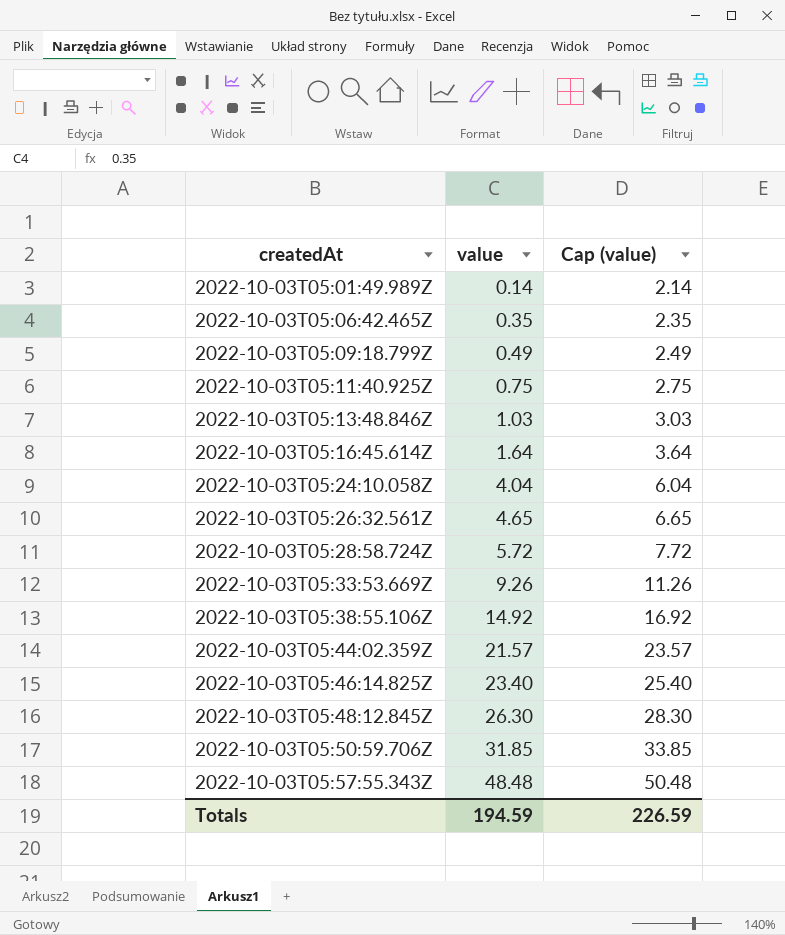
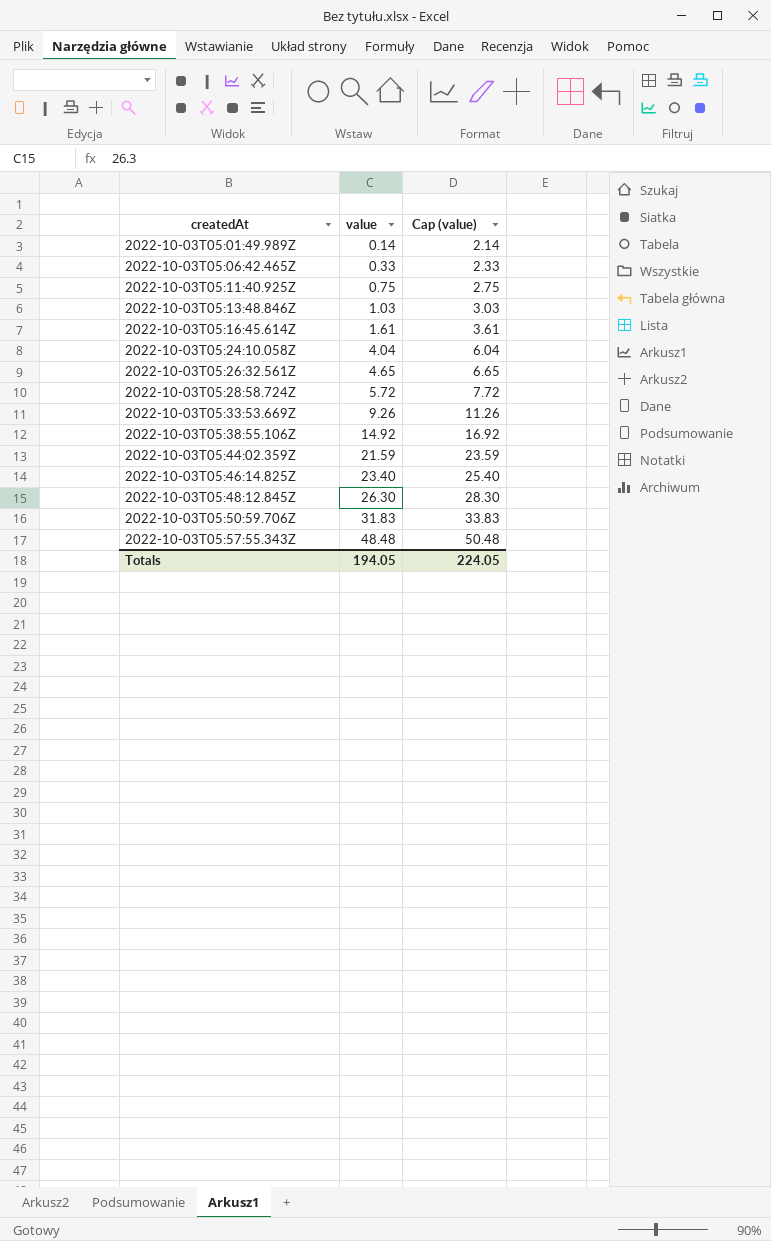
row 2022-10-03T05:09:18.799Z: 0.49 | 2.49 -> none
2022-10-03T05:06:42.465Z | value: 0.35 -> 0.33
2022-10-03T05:06:42.465Z | Cap (value): 2.35 -> 2.33
2022-10-03T05:16:45.614Z | value: 1.64 -> 1.61
2022-10-03T05:16:45.614Z | Cap (value): 3.64 -> 3.61
2022-10-03T05:44:02.359Z | value: 21.57 -> 21.59
2022-10-03T05:44:02.359Z | Cap (value): 23.57 -> 23.59
2022-10-03T05:50:59.706Z | value: 31.85 -> 31.83
2022-10-03T05:50:59.706Z | Cap (value): 33.85 -> 33.83
Totals | value: 194.59 -> 194.05
Totals | Cap (value): 226.59 -> 224.05

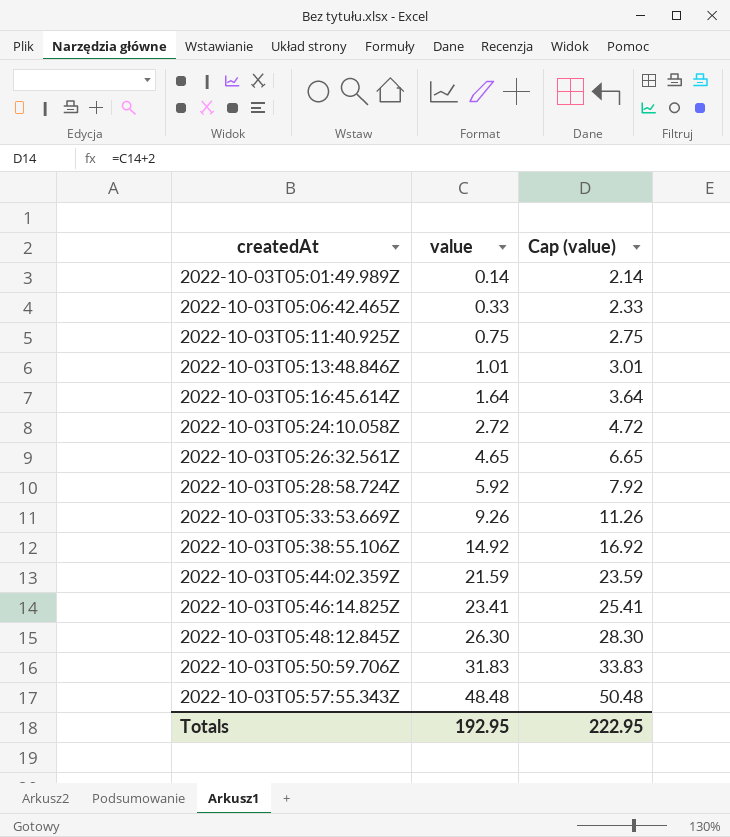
2022-10-03T05:13:48.846Z | value: 1.03 -> 1.01
2022-10-03T05:13:48.846Z | Cap (value): 3.03 -> 3.01
2022-10-03T05:16:45.614Z | value: 1.61 -> 1.64
2022-10-03T05:16:45.614Z | Cap (value): 3.61 -> 3.64
2022-10-03T05:24:10.058Z | value: 4.04 -> 2.72
2022-10-03T05:24:10.058Z | Cap (value): 6.04 -> 4.72
2022-10-03T05:28:58.724Z | value: 5.72 -> 5.92
2022-10-03T05:28:58.724Z | Cap (value): 7.72 -> 7.92
2022-10-03T05:46:14.825Z | value: 23.40 -> 23.41
2022-10-03T05:46:14.825Z | Cap (value): 25.40 -> 25.41
Totals | value: 194.05 -> 192.95
Totals | Cap (value): 224.05 -> 222.95

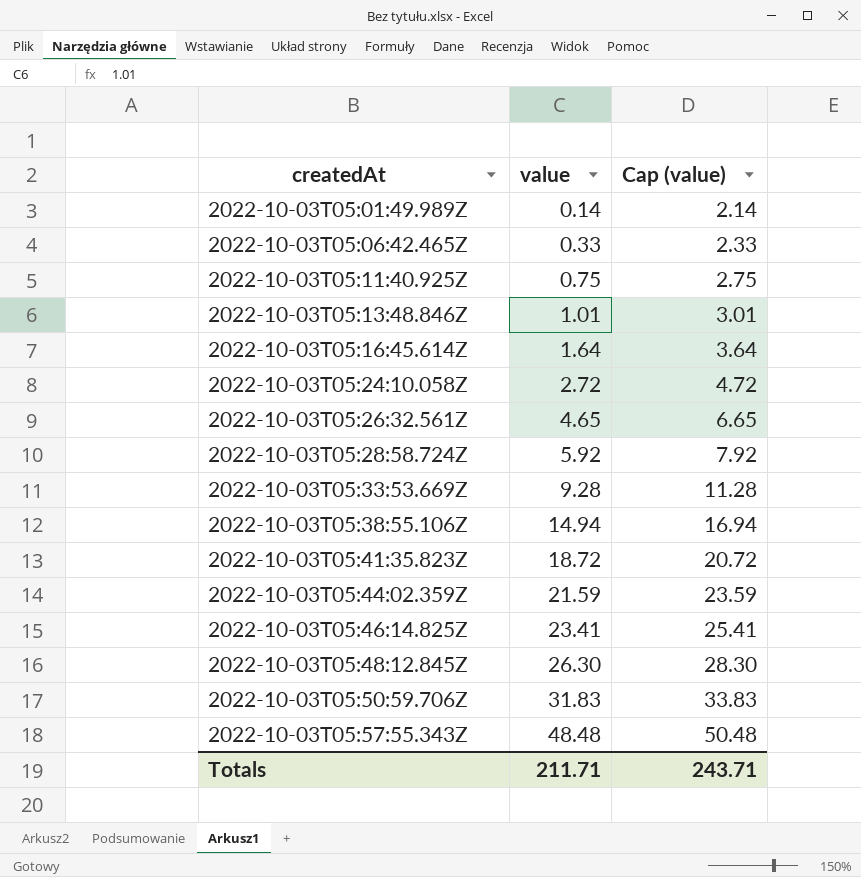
2022-10-03T05:33:53.669Z | value: 9.26 -> 9.28
2022-10-03T05:33:53.669Z | Cap (value): 11.26 -> 11.28
2022-10-03T05:38:55.106Z | value: 14.92 -> 14.94
2022-10-03T05:38:55.106Z | Cap (value): 16.92 -> 16.94
row 2022-10-03T05:41:35.823Z: none -> 18.72 | 20.72
Totals | value: 192.95 -> 211.71
Totals | Cap (value): 222.95 -> 243.71

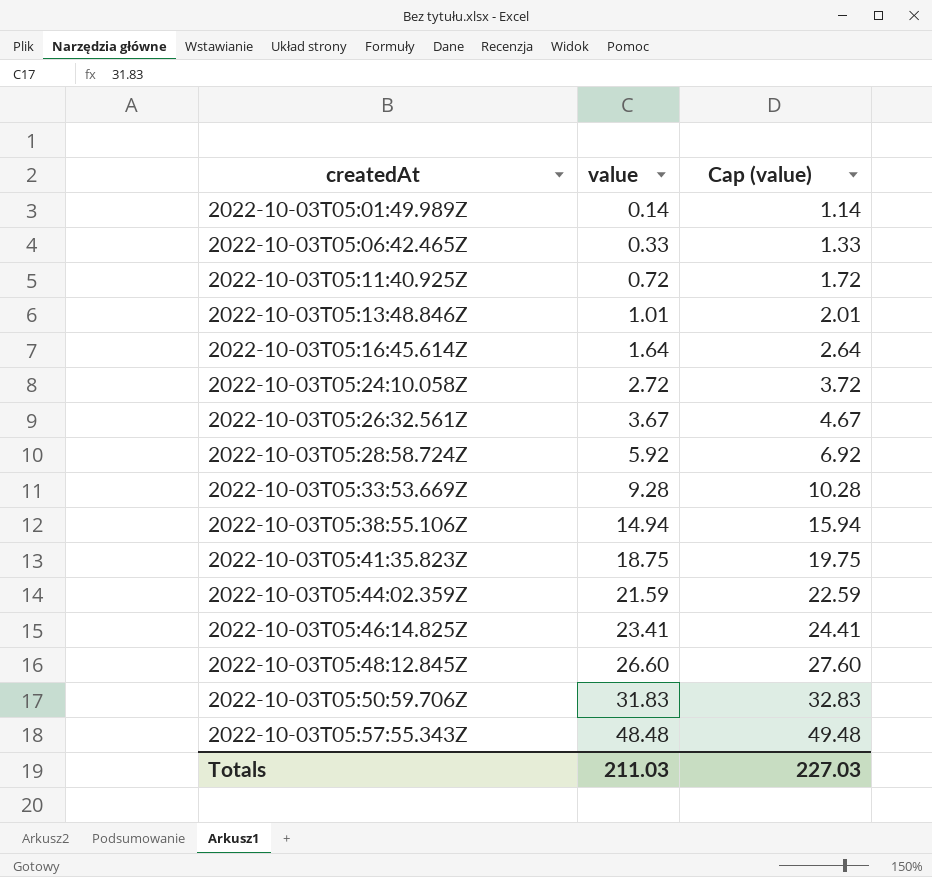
column Cap (value) | formula: [value] + 2 -> [value] + 1
2022-10-03T05:11:40.925Z | value: 0.75 -> 0.72
2022-10-03T05:26:32.561Z | value: 4.65 -> 3.67
2022-10-03T05:41:35.823Z | value: 18.72 -> 18.75
2022-10-03T05:48:12.845Z | value: 26.30 -> 26.60
Totals | value: 211.71 -> 211.03
Totals | Cap (value): 243.71 -> 227.03

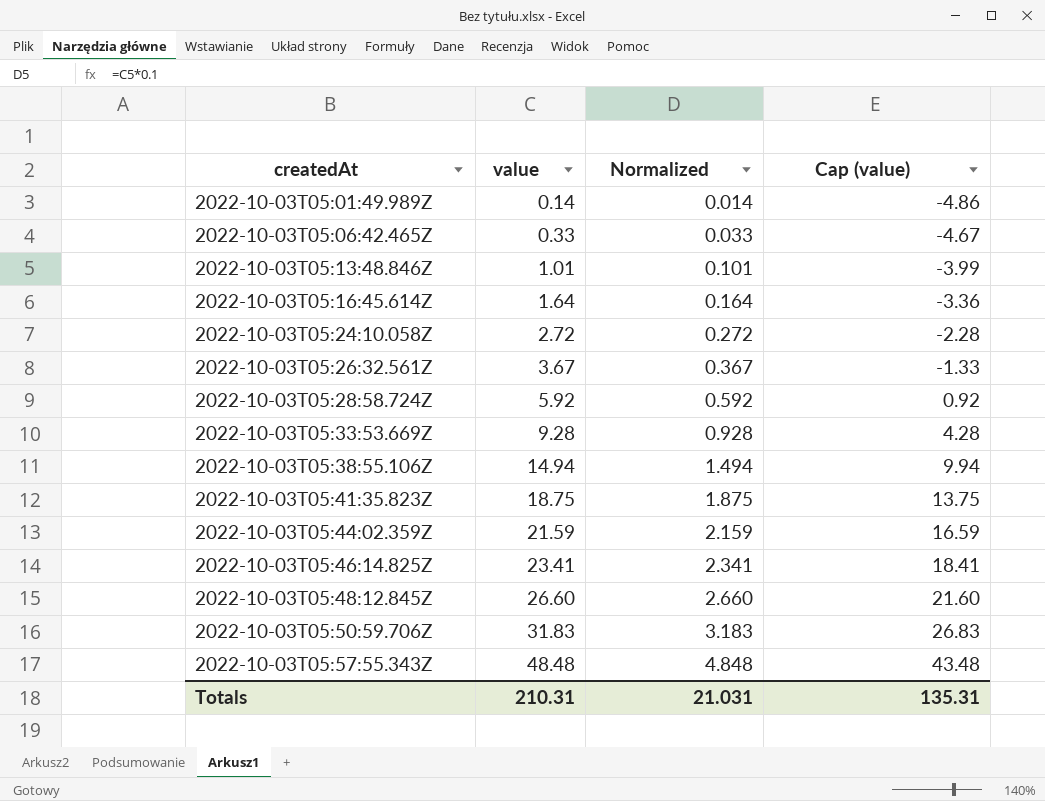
column Normalized | formula: none -> [value] * 0.1
column Cap (value) | formula: [value] + 1 -> [value] - 5
row 2022-10-03T05:11:40.925Z: 0.72 | 1.72 -> none
Totals | value: 211.03 -> 210.31
Totals | Cap (value): 227.03 -> 135.31

